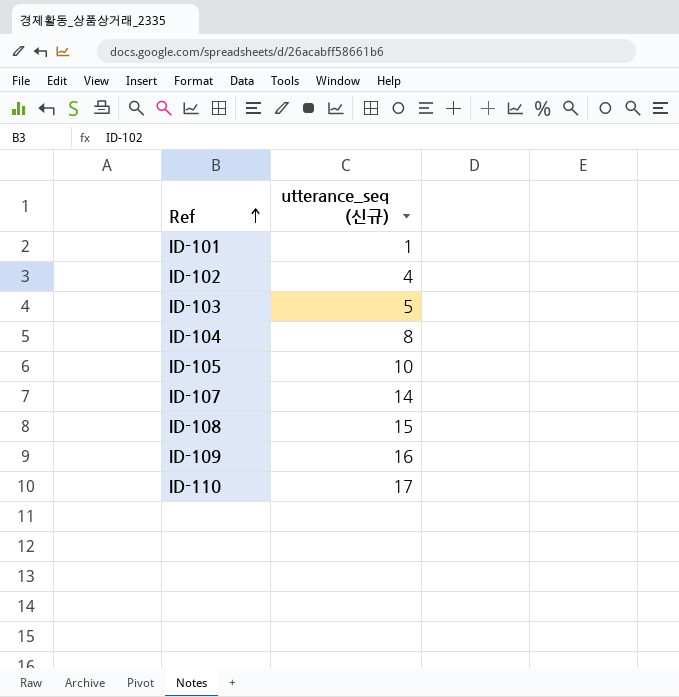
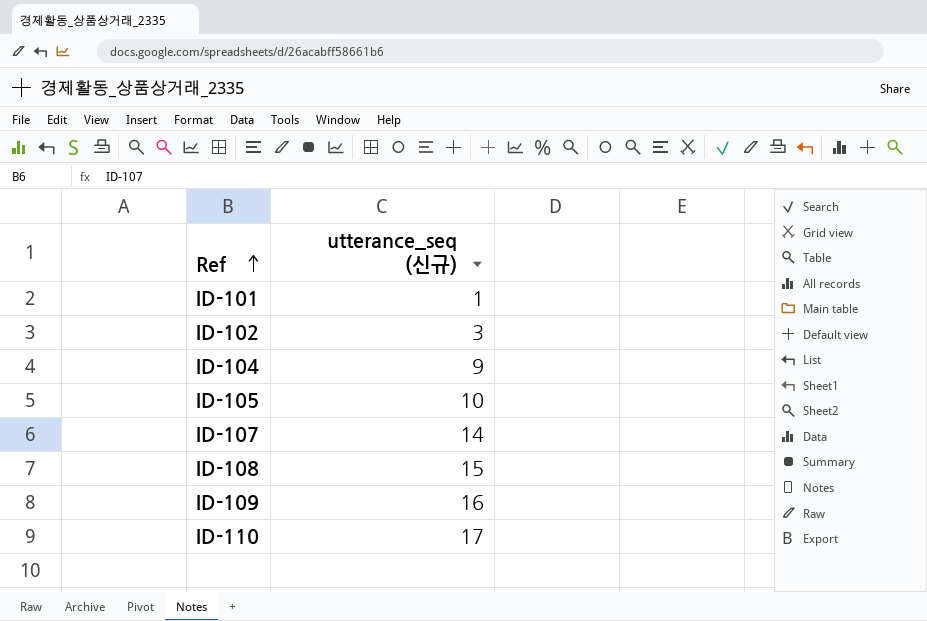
row ID-103: 5 -> none
ID-102 | utterance_seq (신규): 4 -> 3
ID-104 | utterance_seq (신규): 8 -> 9

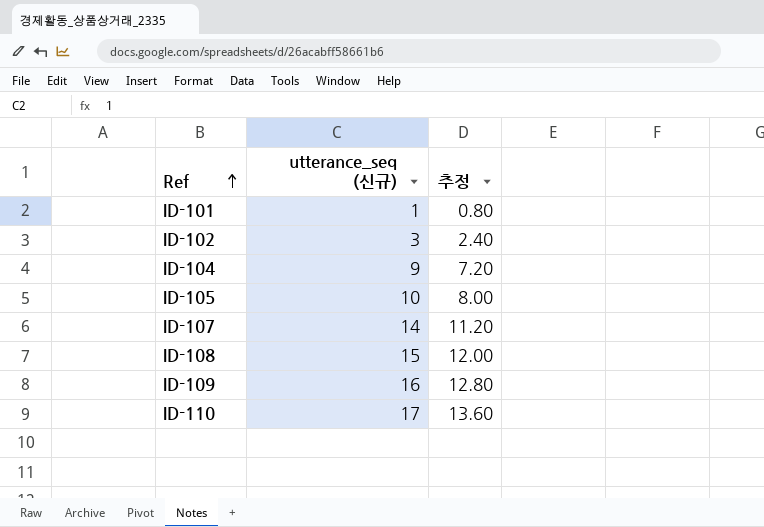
column 추정 | formula: none -> [utterance_seq (신규)] * 0.8

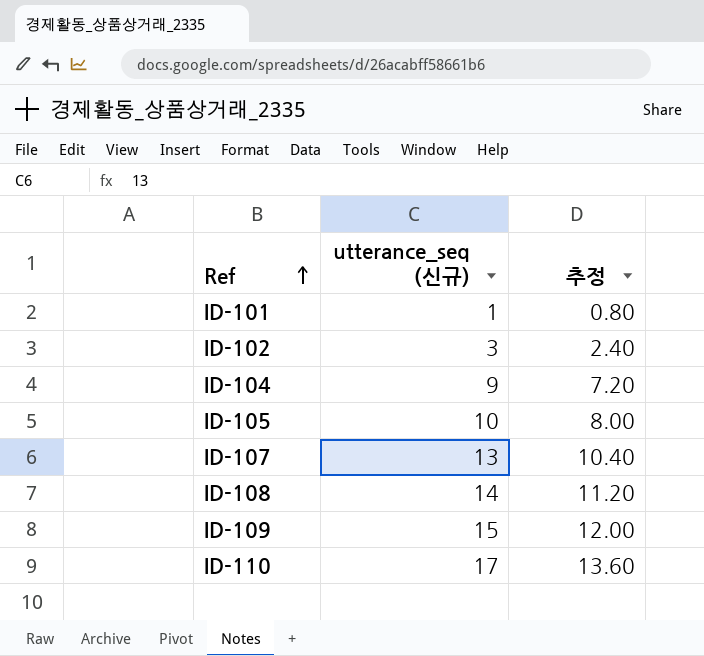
ID-107 | utterance_seq (신규): 14 -> 13
ID-107 | 추정: 11.20 -> 10.40
ID-108 | utterance_seq (신규): 15 -> 14
ID-108 | 추정: 12.00 -> 11.20
ID-109 | utterance_seq (신규): 16 -> 15
ID-109 | 추정: 12.80 -> 12.00

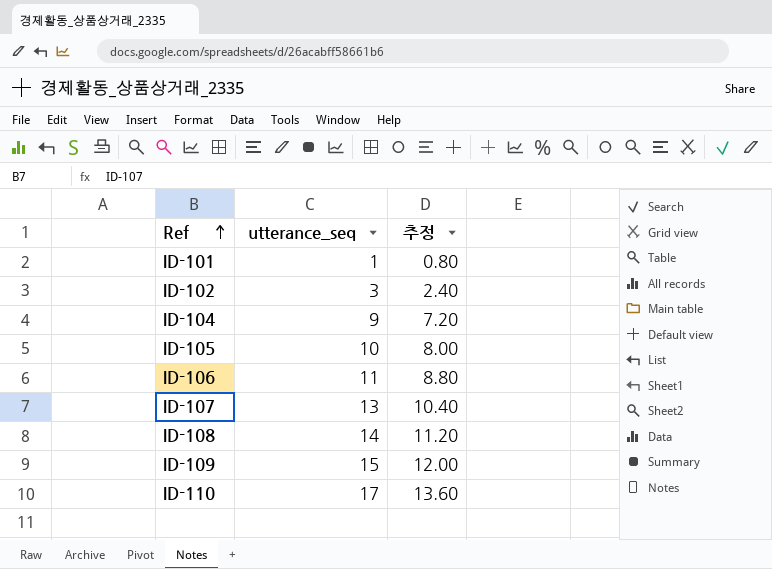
column name: utterance_seq (신규) -> utterance_seq
row ID-106: none -> 11 | 8.80

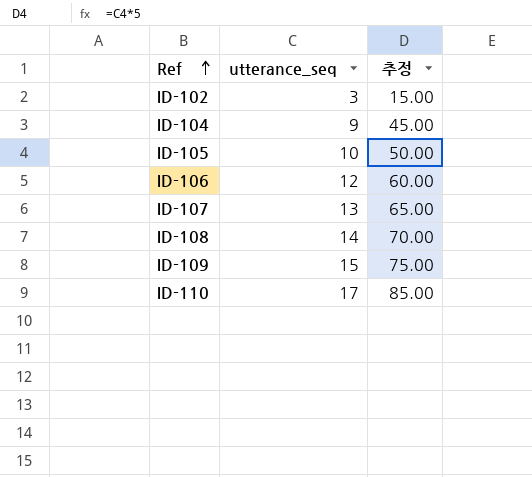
column 추정 | formula: [utterance_seq] * 0.8 -> [utterance_seq] * 5
row ID-101: 1 | 0.80 -> none
ID-106 | utterance_seq: 11 -> 12

